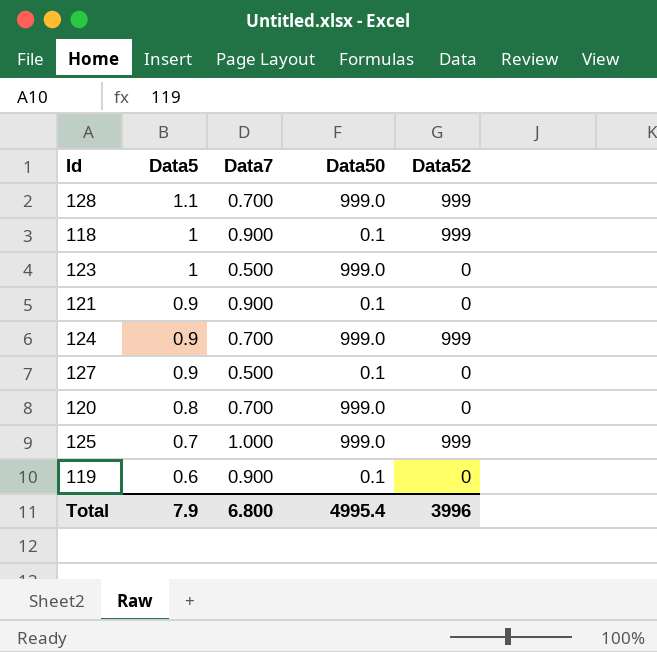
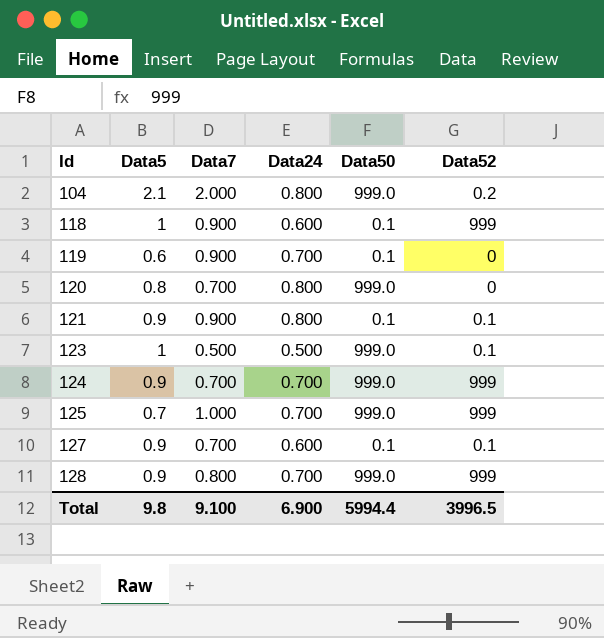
row order: Data5 descending -> Id ascending
column Data24 | position: none -> 4
row 104: none -> 2.1 | 2.000 | 0.800 | 999.0 | 0.2
121 | Data52: 0 -> 0.1
123 | Data52: 0 -> 0.1
127 | Data7: 0.500 -> 0.700
127 | Data52: 0 -> 0.1
128 | Data5: 1.1 -> 0.9
128 | Data7: 0.700 -> 0.800
Total | Data5: 7.9 -> 9.8
Total | Data7: 6.800 -> 9.100
Total | Data50: 4995.4 -> 5994.4
Total | Data52: 3996 -> 3996.5

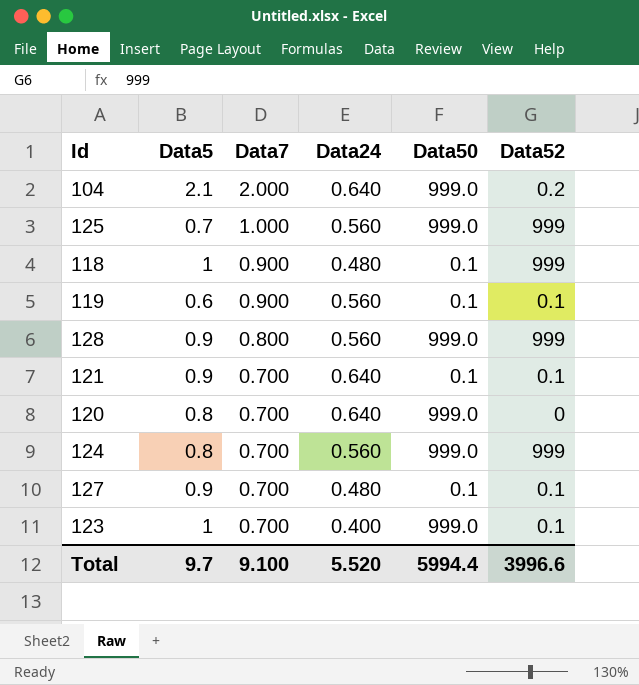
row order: Id ascending -> Data7 descending
104 | Data24: 0.800 -> 0.640
125 | Data24: 0.700 -> 0.560
118 | Data24: 0.600 -> 0.480
119 | Data24: 0.700 -> 0.560
119 | Data52: 0 -> 0.1
128 | Data24: 0.700 -> 0.560
121 | Data7: 0.900 -> 0.700
121 | Data24: 0.800 -> 0.640
120 | Data24: 0.800 -> 0.640
124 | Data5: 0.9 -> 0.8
124 | Data24: 0.700 -> 0.560
127 | Data24: 0.600 -> 0.480
123 | Data7: 0.500 -> 0.700
123 | Data24: 0.500 -> 0.400
Total | Data5: 9.8 -> 9.7
Total | Data24: 6.900 -> 5.520
Total | Data52: 3996.5 -> 3996.6

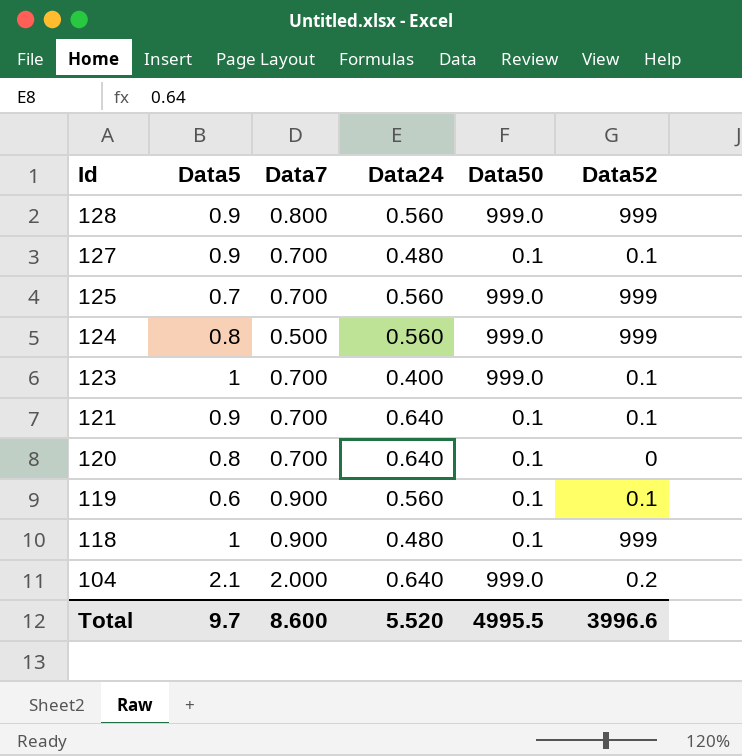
row order: Data7 descending -> Id descending
125 | Data7: 1.000 -> 0.700
124 | Data7: 0.700 -> 0.500
120 | Data50: 999.0 -> 0.1
Total | Data7: 9.100 -> 8.600
Total | Data50: 5994.4 -> 4995.5

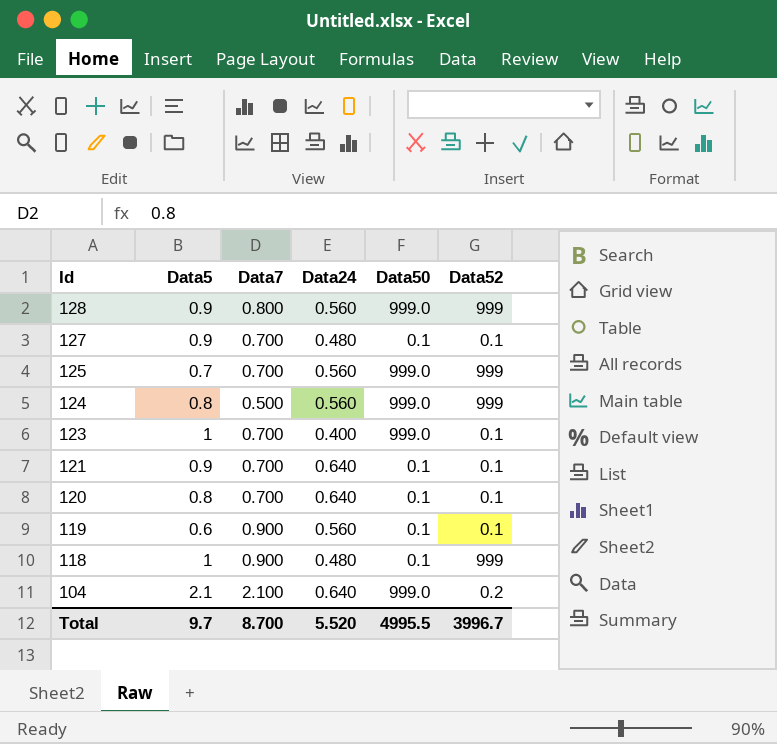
120 | Data52: 0 -> 0.1
104 | Data7: 2.000 -> 2.100
Total | Data7: 8.600 -> 8.700
Total | Data52: 3996.6 -> 3996.7

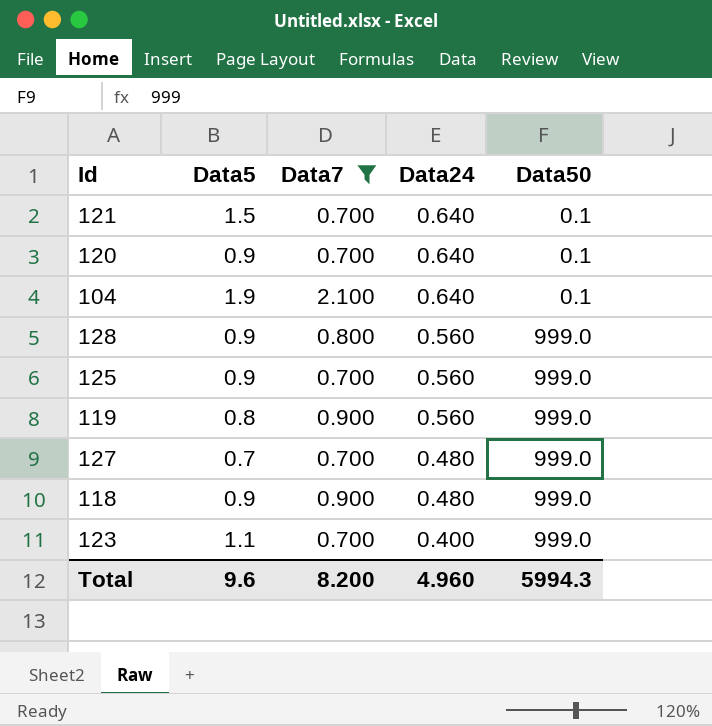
filter: none -> Data7 != 0.500
row order: Id descending -> Data24 descending
column Data52 | position: 6 -> none
121 | Data5: 0.9 -> 1.5
120 | Data5: 0.8 -> 0.9
104 | Data5: 2.1 -> 1.9
104 | Data50: 999.0 -> 0.1
125 | Data5: 0.7 -> 0.9
119 | Data5: 0.6 -> 0.8
119 | Data50: 0.1 -> 999.0
127 | Data5: 0.9 -> 0.7
127 | Data50: 0.1 -> 999.0
118 | Data5: 1 -> 0.9
118 | Data50: 0.1 -> 999.0
123 | Data5: 1 -> 1.1
Total | Data5: 9.7 -> 9.6
Total | Data7: 8.700 -> 8.200
Total | Data24: 5.520 -> 4.960
Total | Data50: 4995.5 -> 5994.3

